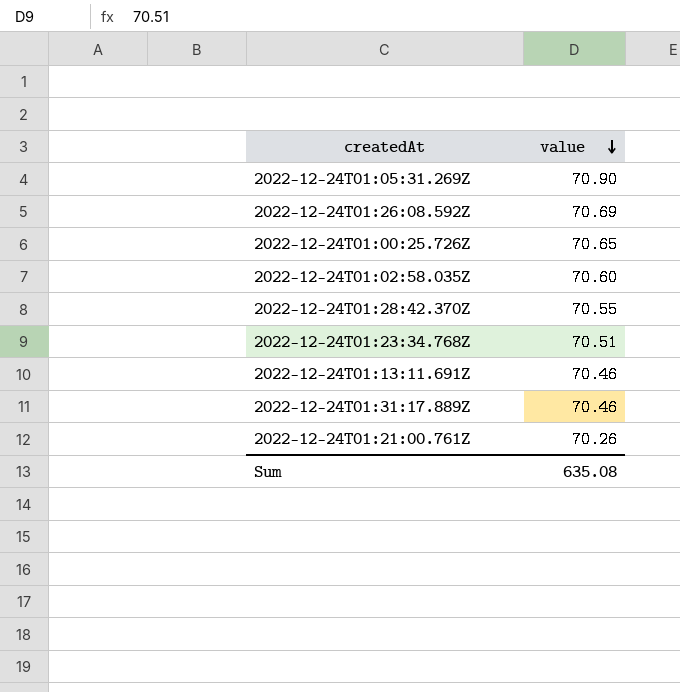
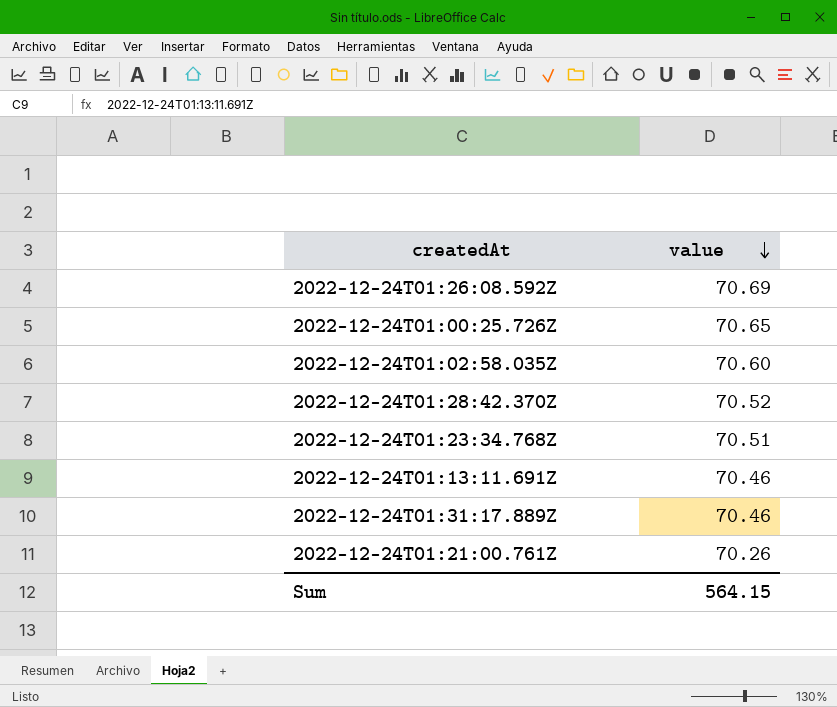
row 2022-12-24T01:05:31.269Z: 70.90 -> none
2022-12-24T01:28:42.370Z | value: 70.55 -> 70.52
Sum | value: 635.08 -> 564.15

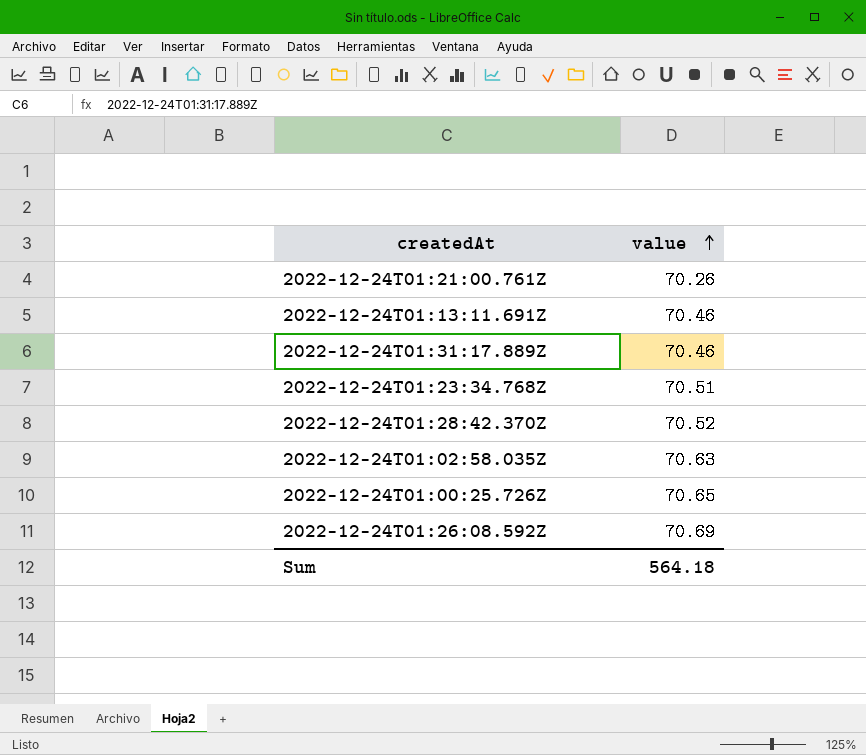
row order: value descending -> value ascending
2022-12-24T01:02:58.035Z | value: 70.60 -> 70.63
Sum | value: 564.15 -> 564.18

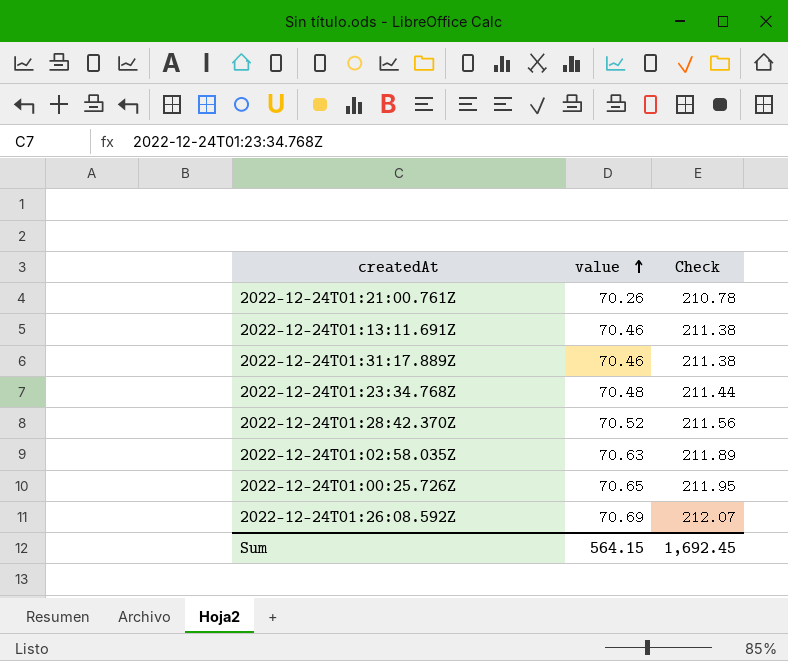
column Check | formula: none -> [value] * 3
2022-12-24T01:23:34.768Z | value: 70.51 -> 70.48
Sum | value: 564.18 -> 564.15

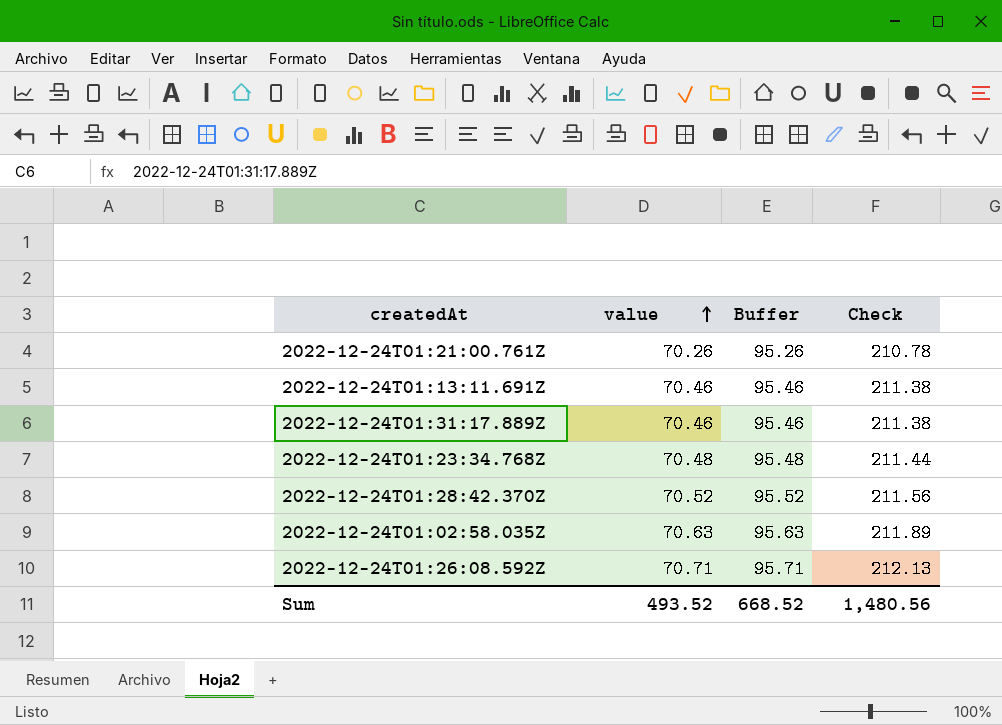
column Buffer | formula: none -> [value] + 25
row 2022-12-24T01:00:25.726Z: 70.65 | 211.95 -> none
2022-12-24T01:26:08.592Z | value: 70.69 -> 70.71
2022-12-24T01:26:08.592Z | Check: 212.07 -> 212.13
Sum | value: 564.15 -> 493.52
Sum | Check: 1,692.45 -> 1,480.56

